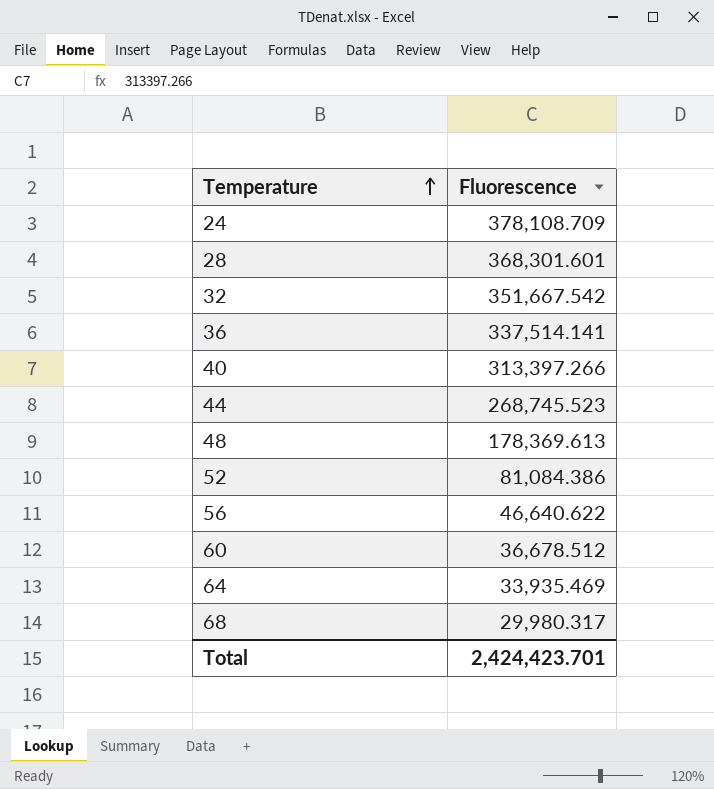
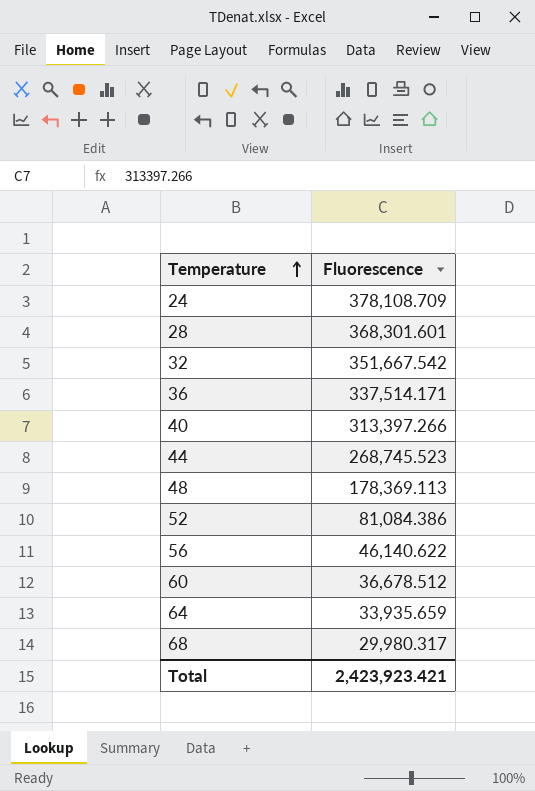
36 | Fluorescence: 337,514.141 -> 337,514.171
48 | Fluorescence: 178,369.613 -> 178,369.113
56 | Fluorescence: 46,640.622 -> 46,140.622
64 | Fluorescence: 33,935.469 -> 33,935.659
Total | Fluorescence: 2,424,423.701 -> 2,423,923.421

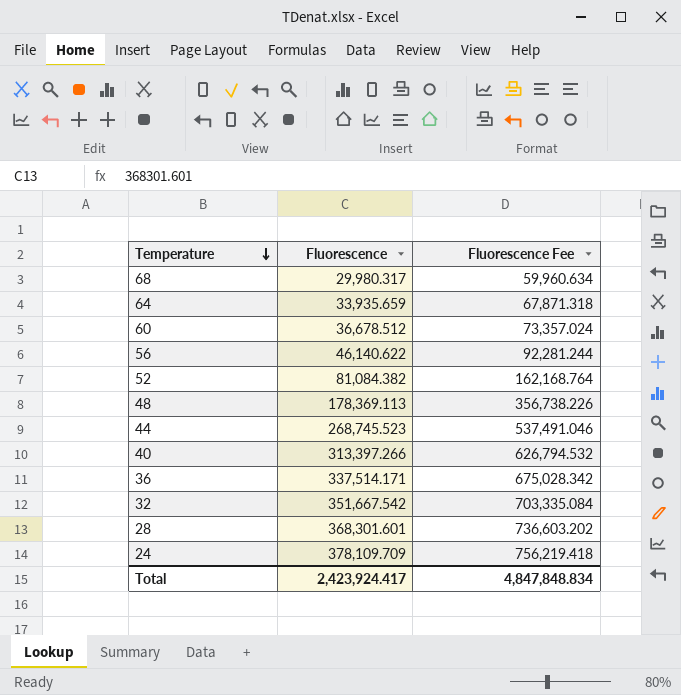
row order: Temperature ascending -> Temperature descending
column Fluorescence Fee | formula: none -> [Fluorescence] * 2
52 | Fluorescence: 81,084.386 -> 81,084.382
24 | Fluorescence: 378,108.709 -> 378,109.709
Total | Fluorescence: 2,423,923.421 -> 2,423,924.417

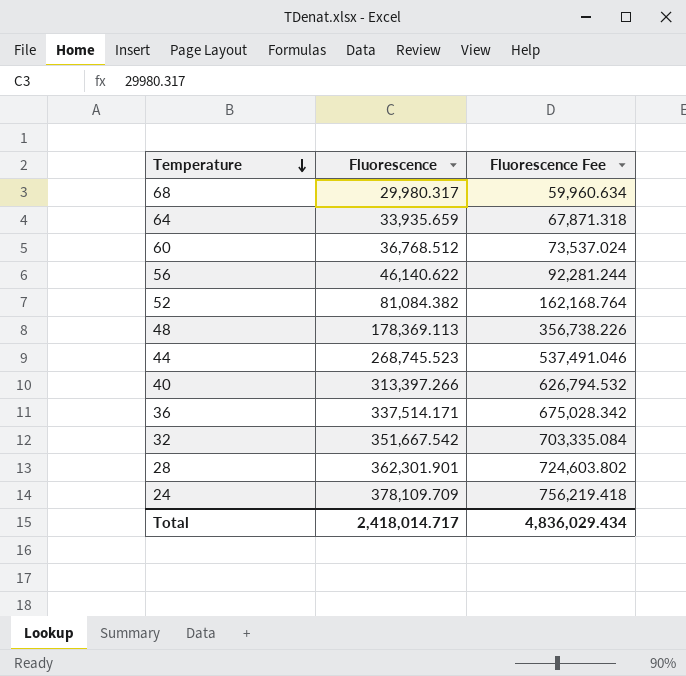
60 | Fluorescence: 36,678.512 -> 36,768.512
60 | Fluorescence Fee: 73,357.024 -> 73,537.024
28 | Fluorescence: 368,301.601 -> 362,301.901
28 | Fluorescence Fee: 736,603.202 -> 724,603.802
Total | Fluorescence: 2,423,924.417 -> 2,418,014.717
Total | Fluorescence Fee: 4,847,848.834 -> 4,836,029.434

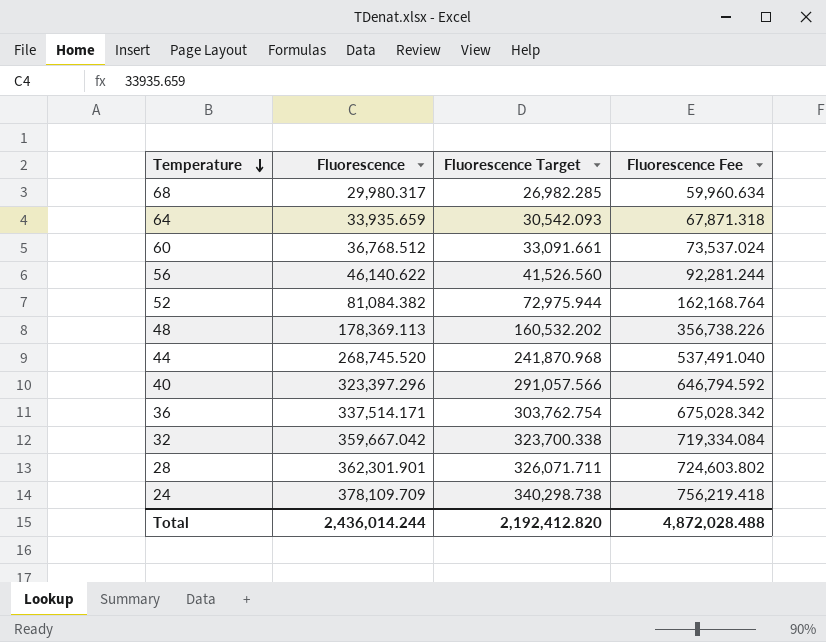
column Fluorescence Target | formula: none -> [Fluorescence] * 0.9
44 | Fluorescence: 268,745.523 -> 268,745.520
44 | Fluorescence Fee: 537,491.046 -> 537,491.040
40 | Fluorescence: 313,397.266 -> 323,397.296
40 | Fluorescence Fee: 626,794.532 -> 646,794.592
32 | Fluorescence: 351,667.542 -> 359,667.042
32 | Fluorescence Fee: 703,335.084 -> 719,334.084
Total | Fluorescence: 2,418,014.717 -> 2,436,014.244
Total | Fluorescence Fee: 4,836,029.434 -> 4,872,028.488

